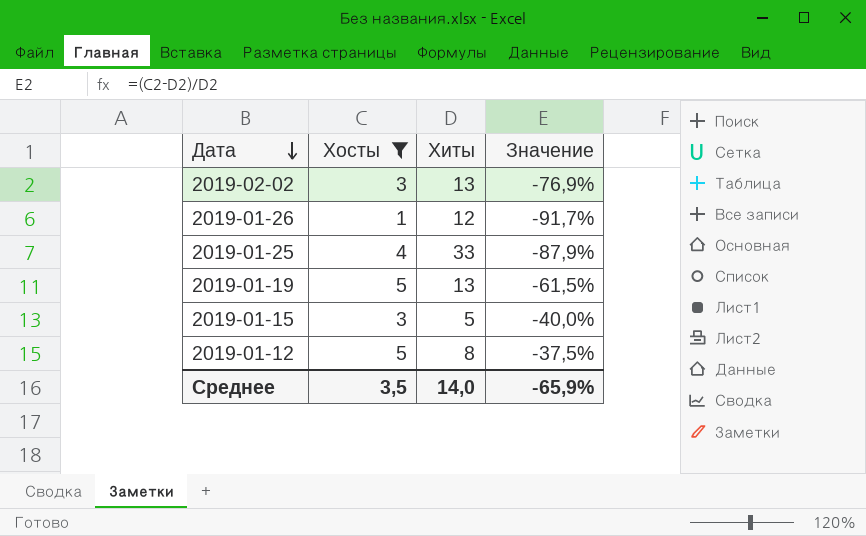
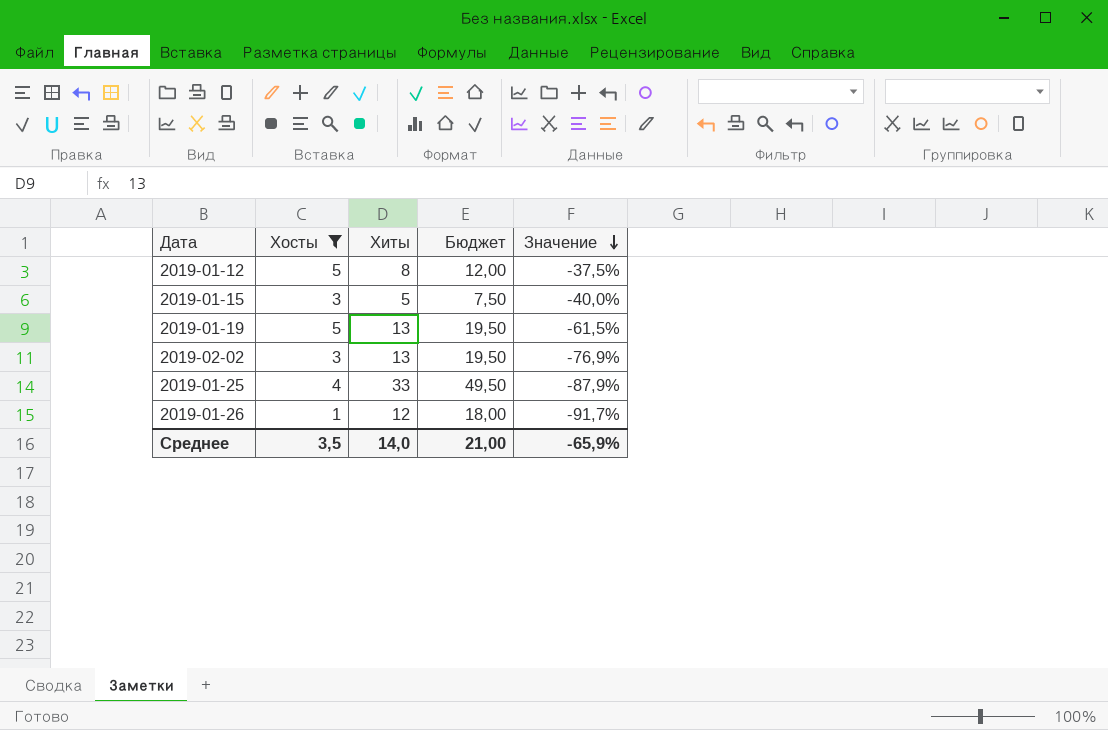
row order: Дата descending -> Значение descending
column Бюджет | formula: none -> [Хиты] * 1,5

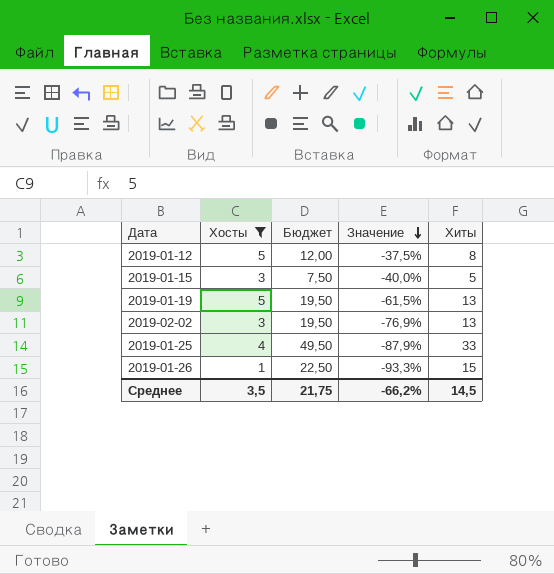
column Хиты | position: 3 -> 5
2019-01-26 | Бюджет: 18,00 -> 22,50
2019-01-26 | Значение: -91,7% -> -93,3%
2019-01-26 | Хиты: 12 -> 15
Среднее | Бюджет: 21,00 -> 21,75
Среднее | Значение: -65,9% -> -66,2%
Среднее | Хиты: 14,0 -> 14,5

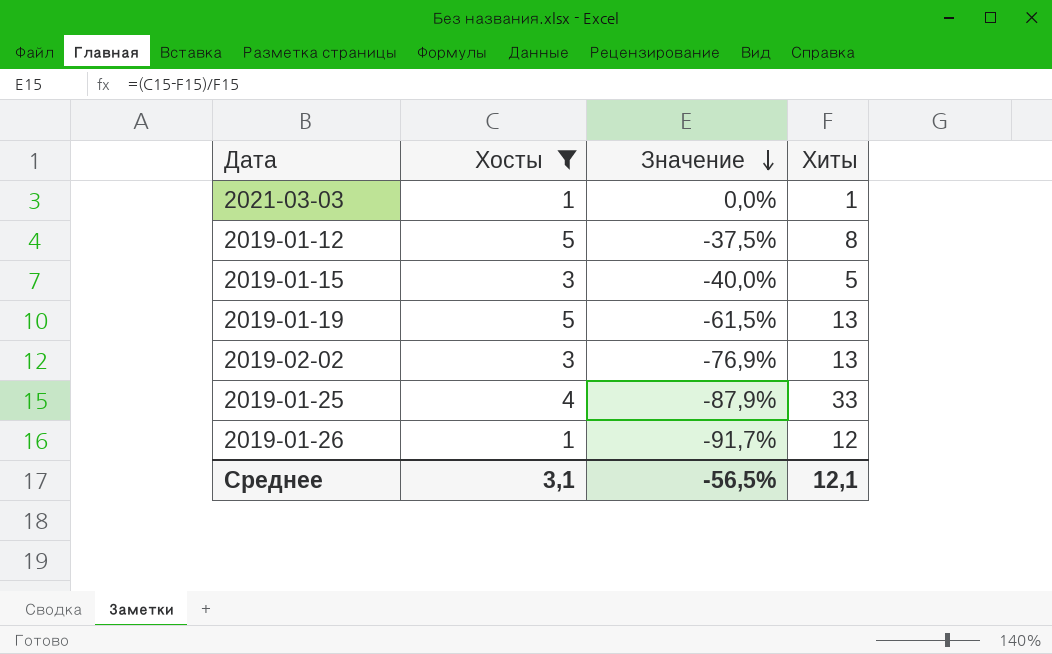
column Бюджет | formula: [Хиты] * 1,5 -> none
row 2021-03-03: none -> 1 | 0,0% | 1
2019-01-26 | Значение: -93,3% -> -91,7%
2019-01-26 | Хиты: 15 -> 12
Среднее | Хосты: 3,5 -> 3,1
Среднее | Значение: -66,2% -> -56,5%
Среднее | Хиты: 14,5 -> 12,1

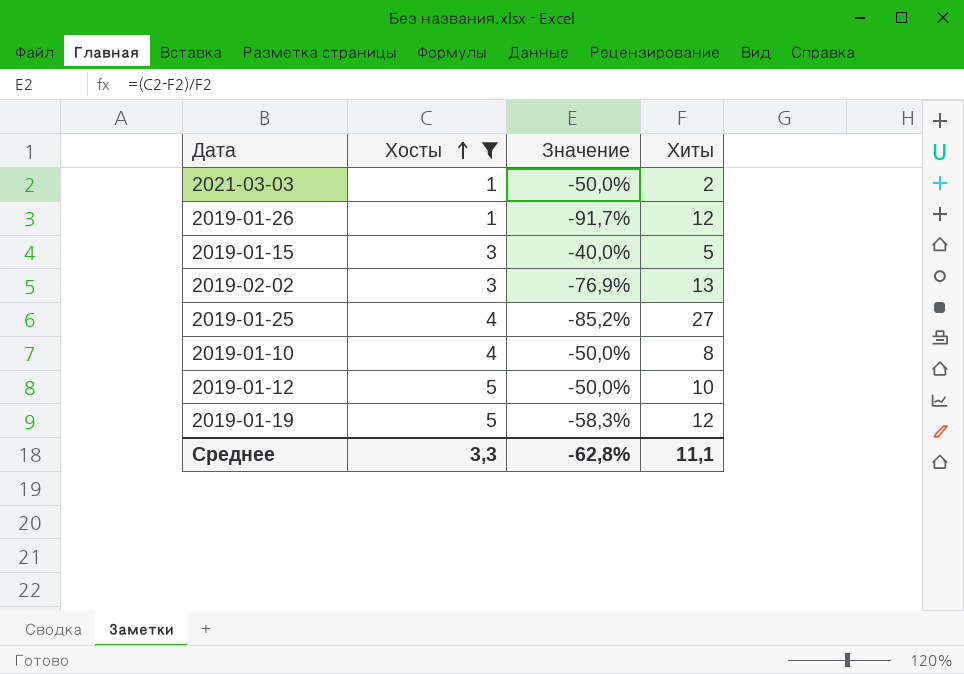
row order: Значение descending -> Хосты ascending
2021-03-03 | Значение: 0,0% -> -50,0%
2021-03-03 | Хиты: 1 -> 2
2019-01-25 | Значение: -87,9% -> -85,2%
2019-01-25 | Хиты: 33 -> 27
row 2019-01-10: none -> 4 | -50,0% | 8
2019-01-12 | Значение: -37,5% -> -50,0%
2019-01-12 | Хиты: 8 -> 10
2019-01-19 | Значение: -61,5% -> -58,3%
2019-01-19 | Хиты: 13 -> 12
Среднее | Хосты: 3,1 -> 3,3
Среднее | Значение: -56,5% -> -62,8%
Среднее | Хиты: 12,1 -> 11,1

